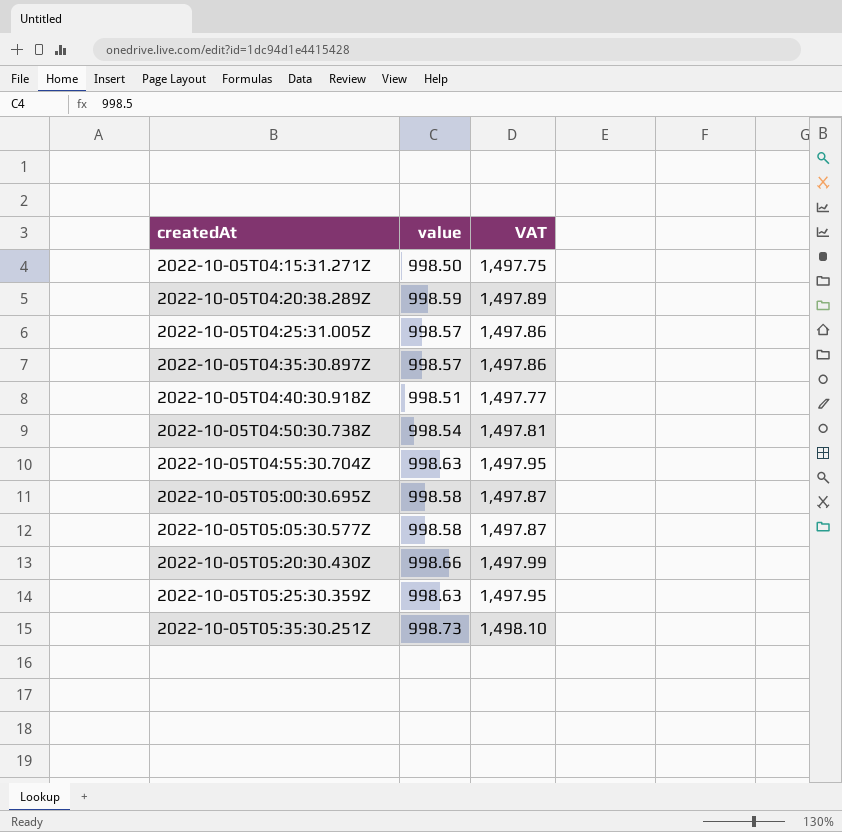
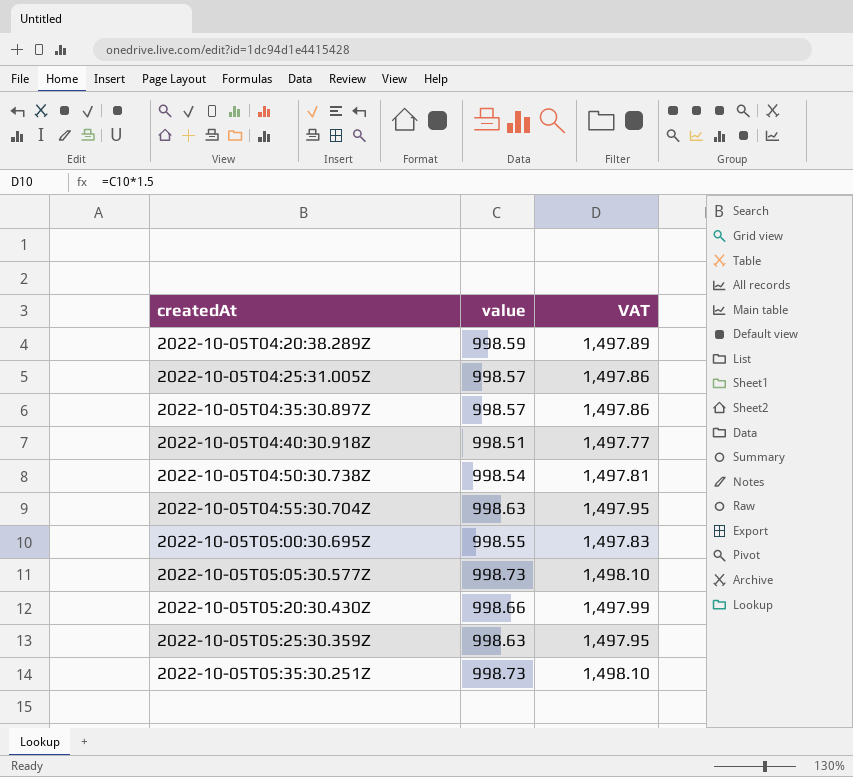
row 2022-10-05T04:15:31.271Z: 998.50 | 1,497.75 -> none
2022-10-05T05:00:30.695Z | value: 998.58 -> 998.55
2022-10-05T05:00:30.695Z | VAT: 1,497.87 -> 1,497.83
2022-10-05T05:05:30.577Z | value: 998.58 -> 998.73
2022-10-05T05:05:30.577Z | VAT: 1,497.87 -> 1,498.10

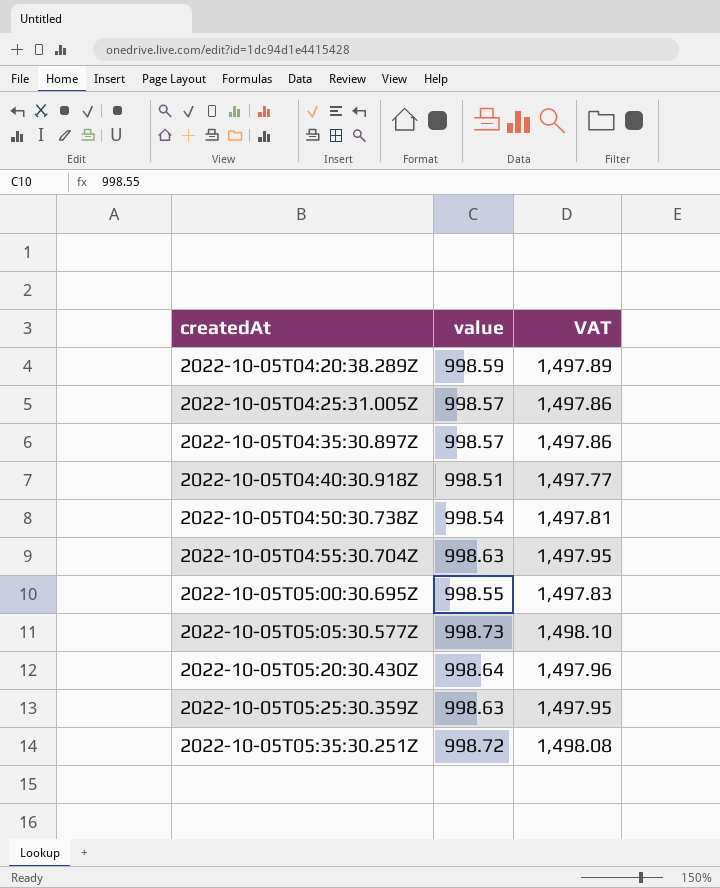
2022-10-05T05:20:30.430Z | value: 998.66 -> 998.64
2022-10-05T05:20:30.430Z | VAT: 1,497.99 -> 1,497.96
2022-10-05T05:35:30.251Z | value: 998.73 -> 998.72
2022-10-05T05:35:30.251Z | VAT: 1,498.10 -> 1,498.08

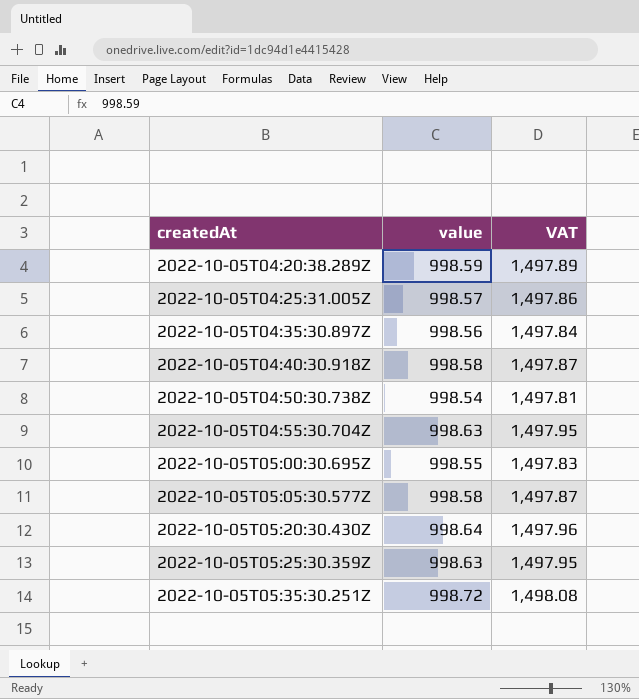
2022-10-05T04:35:30.897Z | value: 998.57 -> 998.56
2022-10-05T04:35:30.897Z | VAT: 1,497.86 -> 1,497.84
2022-10-05T04:40:30.918Z | value: 998.51 -> 998.58
2022-10-05T04:40:30.918Z | VAT: 1,497.77 -> 1,497.87
2022-10-05T05:05:30.577Z | value: 998.73 -> 998.58
2022-10-05T05:05:30.577Z | VAT: 1,498.10 -> 1,497.87

